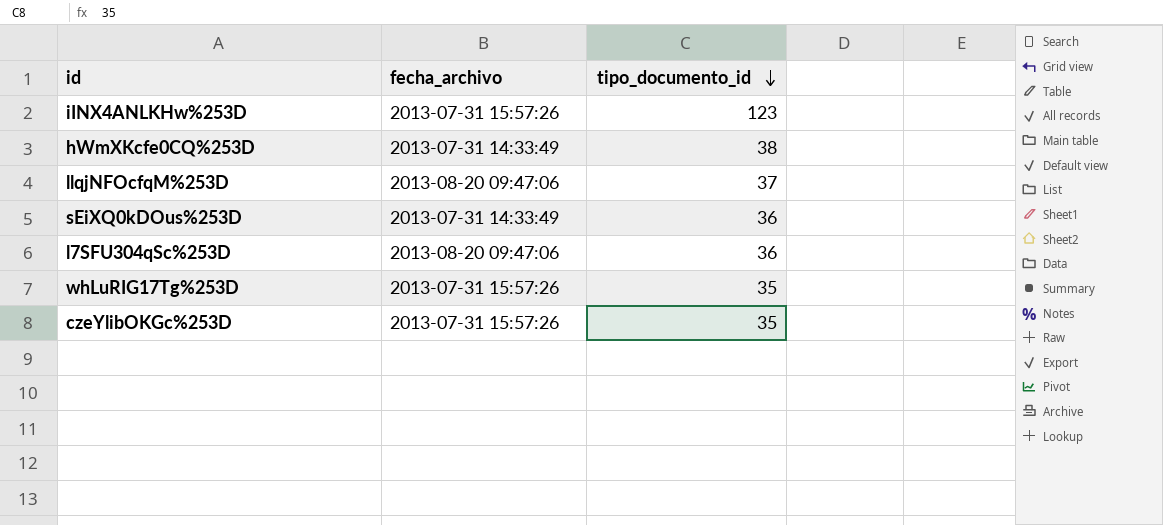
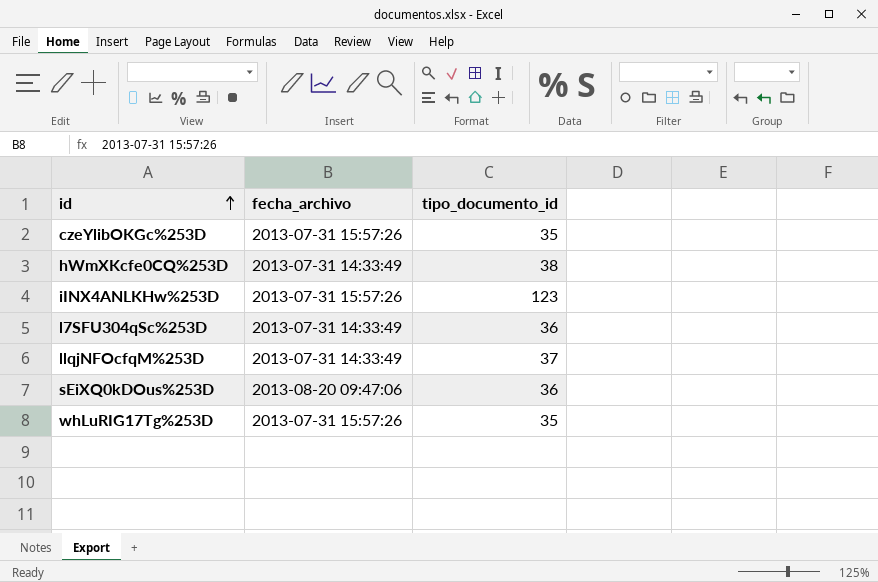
row order: tipo_documento_id descending -> id ascending
l7SFU304qSc%253D | fecha_archivo: 2013-08-20 09:47:06 -> 2013-07-31 14:33:49
llqjNFOcfqM%253D | fecha_archivo: 2013-08-20 09:47:06 -> 2013-07-31 14:33:49
sEiXQ0kDOus%253D | fecha_archivo: 2013-07-31 14:33:49 -> 2013-08-20 09:47:06

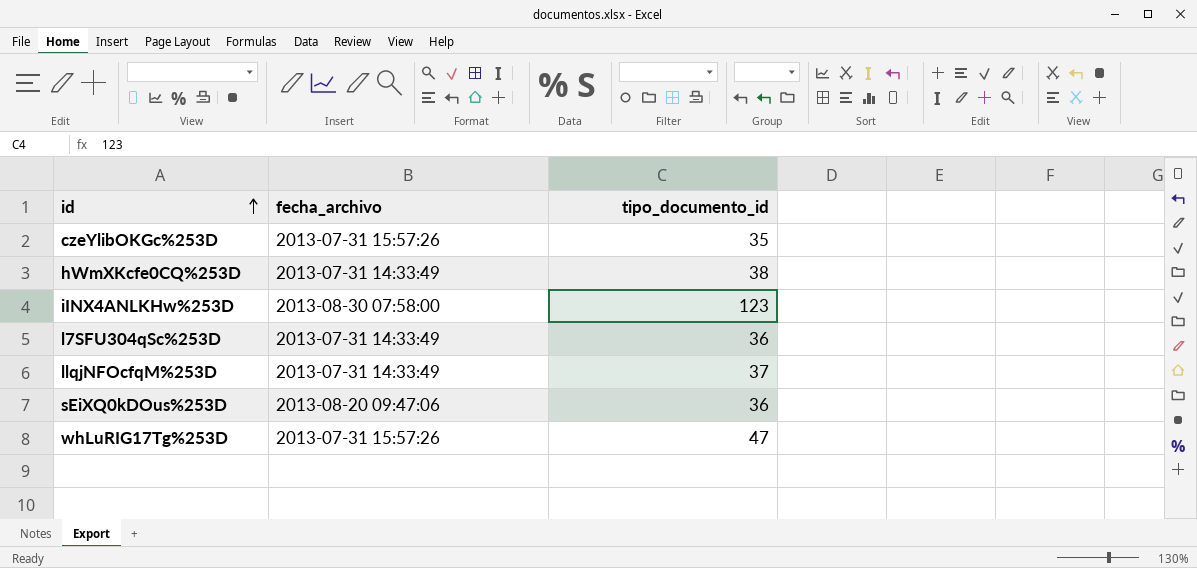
iINX4ANLKHw%253D | fecha_archivo: 2013-07-31 15:57:26 -> 2013-08-30 07:58:00
whLuRIG17Tg%253D | tipo_documento_id: 35 -> 47

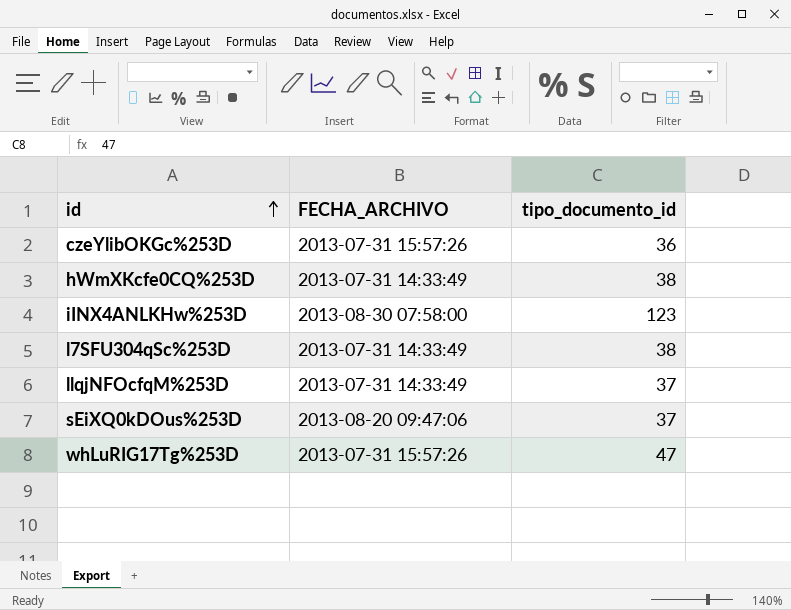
column name: fecha_archivo -> FECHA_ARCHIVO
czeYlibOKGc%253D | tipo_documento_id: 35 -> 36
l7SFU304qSc%253D | tipo_documento_id: 36 -> 38
sEiXQ0kDOus%253D | tipo_documento_id: 36 -> 37

